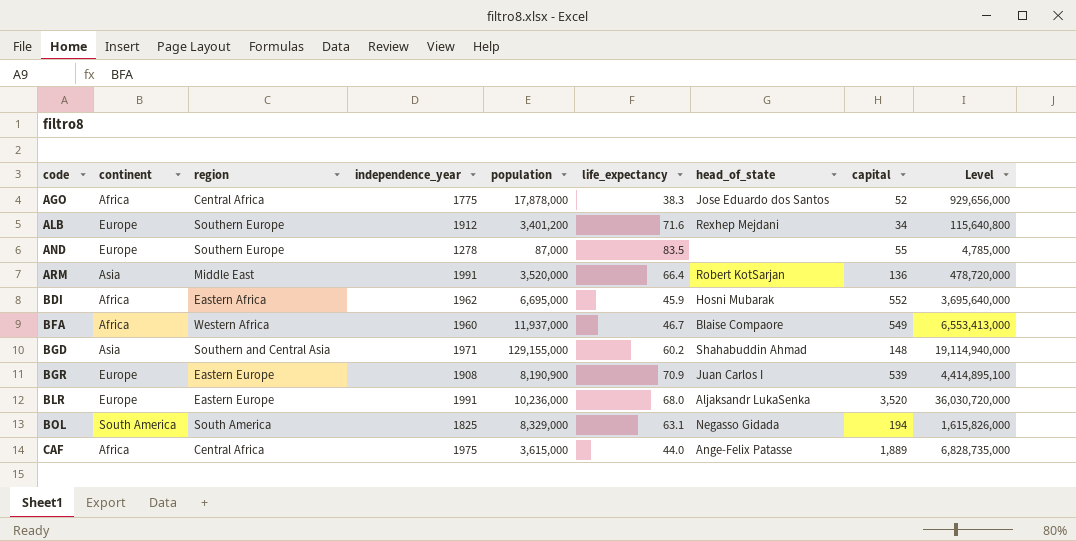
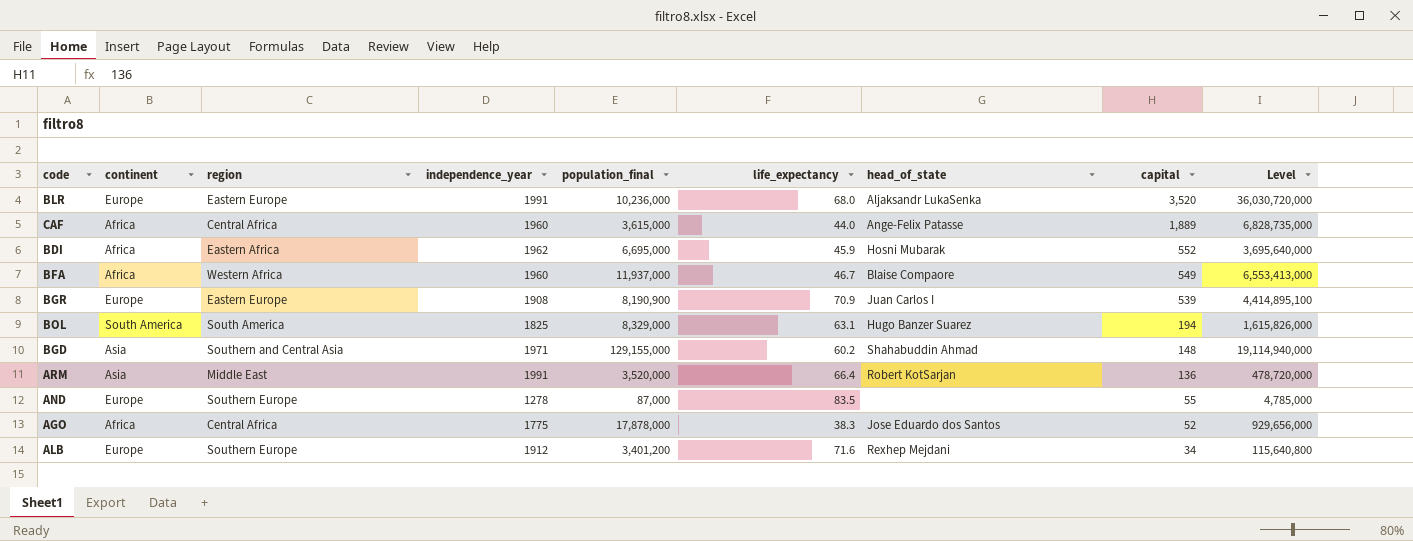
row order: code ascending -> capital descending
column name: population -> population_final
CAF | independence_year: 1975 -> 1960
BOL | head_of_state: Negasso Gidada -> Hugo Banzer Suarez

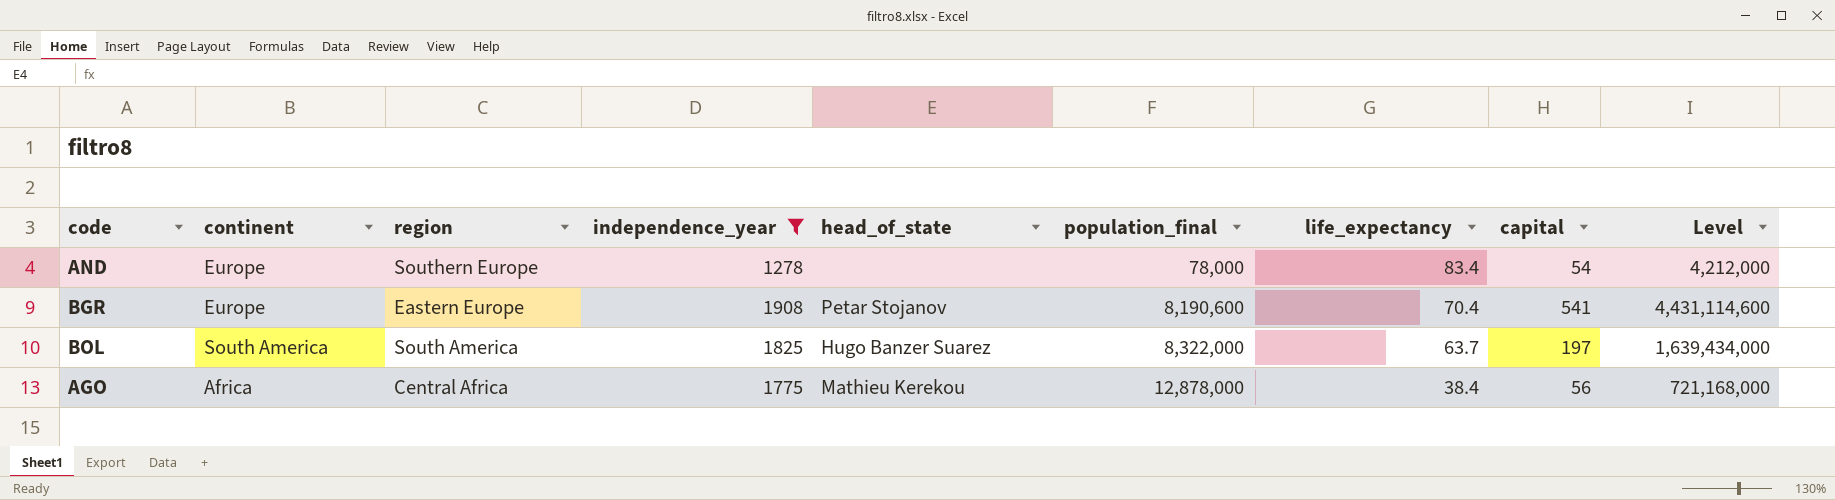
filter: none -> independence_year <= 1908
row order: capital descending -> population_final ascending
column head_of_state | position: 7 -> 5
AND | population_final: 87,000 -> 78,000
AND | life_expectancy: 83.5 -> 83.4
AND | capital: 55 -> 54
AND | Level: 4,785,000 -> 4,212,000
BGR | head_of_state: Juan Carlos I -> Petar Stojanov
BGR | population_final: 8,190,900 -> 8,190,600
BGR | life_expectancy: 70.9 -> 70.4
BGR | capital: 539 -> 541
BGR | Level: 4,414,895,100 -> 4,431,114,600
BOL | population_final: 8,329,000 -> 8,322,000
BOL | life_expectancy: 63.1 -> 63.7
BOL | capital: 194 -> 197
BOL | Level: 1,615,826,000 -> 1,639,434,000
AGO | head_of_state: Jose Eduardo dos Santos -> Mathieu Kerekou
AGO | population_final: 17,878,000 -> 12,878,000
AGO | life_expectancy: 38.3 -> 38.4
AGO | capital: 52 -> 56
AGO | Level: 929,656,000 -> 721,168,000

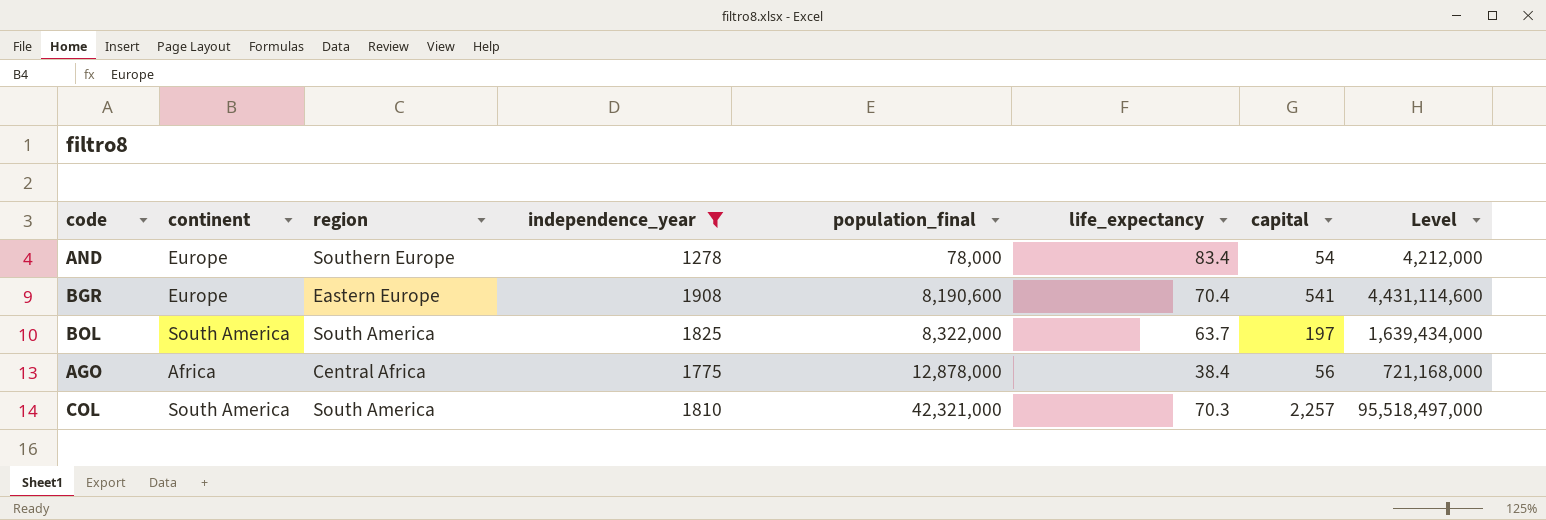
column head_of_state | position: 5 -> none
row COL: none -> South America | South America | 1810 | 42,321,000 | 70.3 | 2,257 | 95,518,497,000

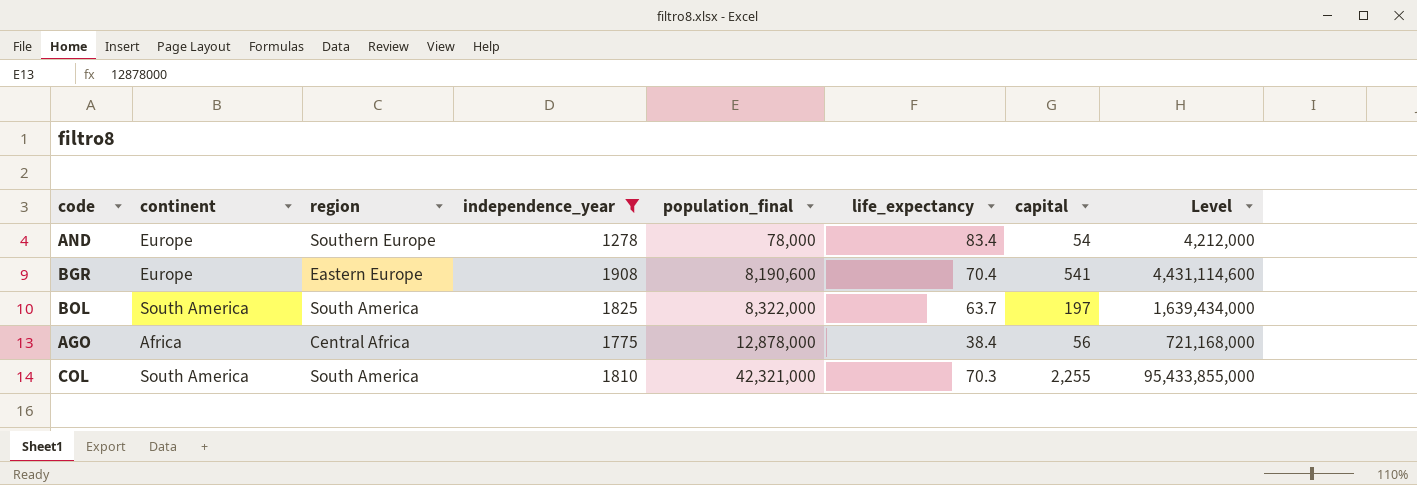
COL | capital: 2,257 -> 2,255
COL | Level: 95,518,497,000 -> 95,433,855,000

